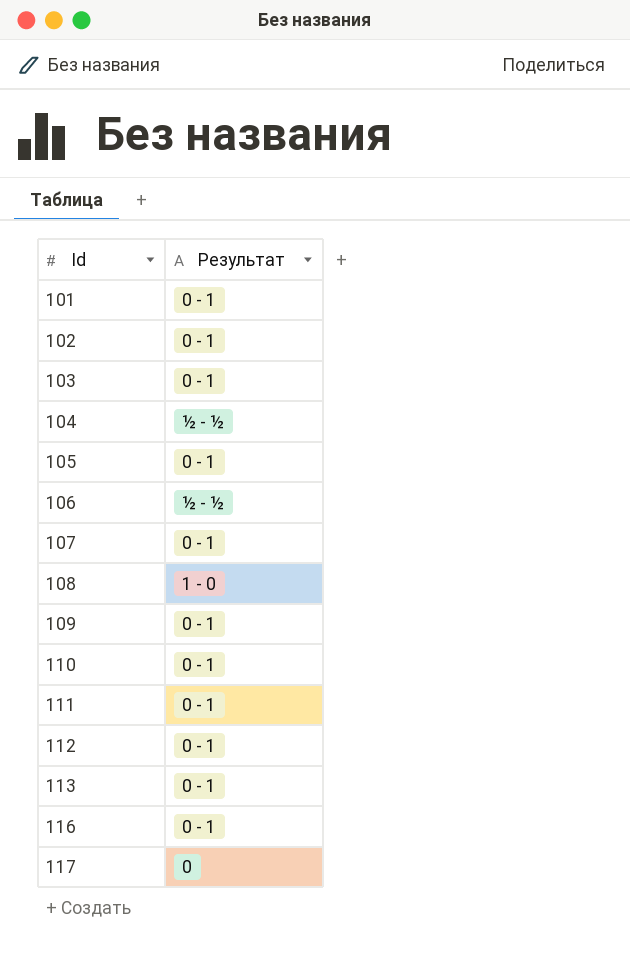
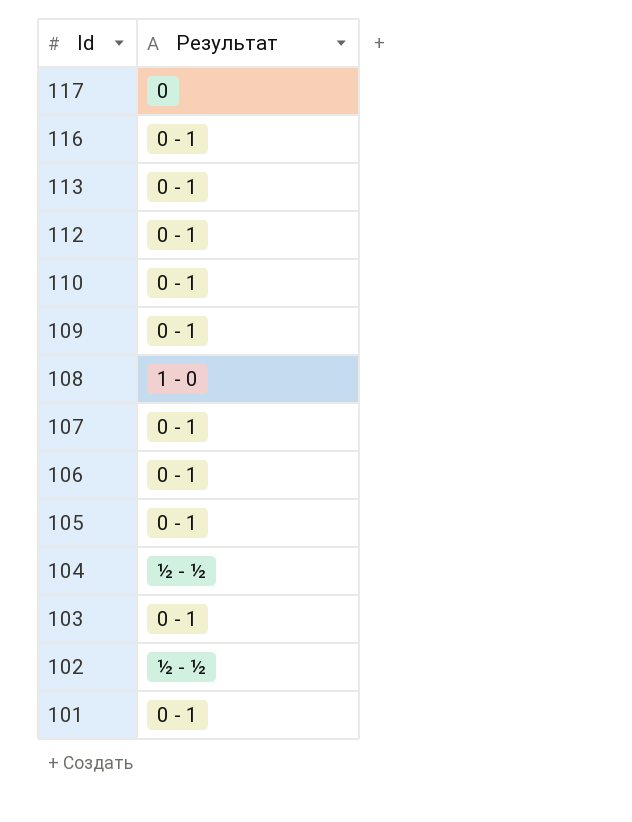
row order: Id ascending -> Id descending
row 111: 0 - 1 -> none
106 | Результат: ½ - ½ -> 0 - 1
102 | Результат: 0 - 1 -> ½ - ½

